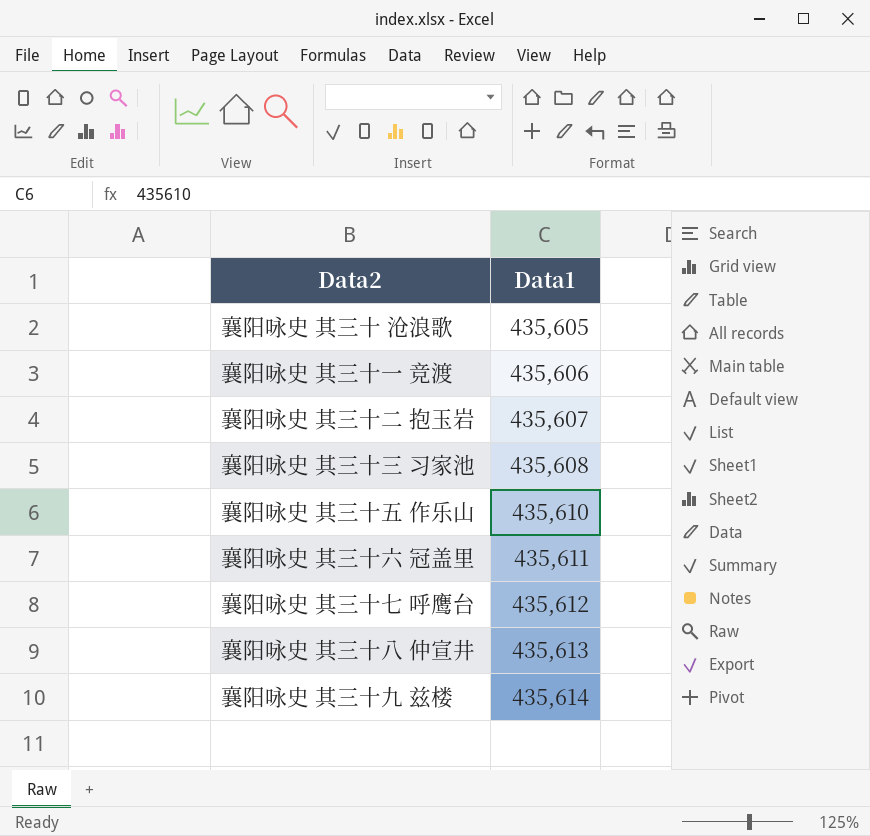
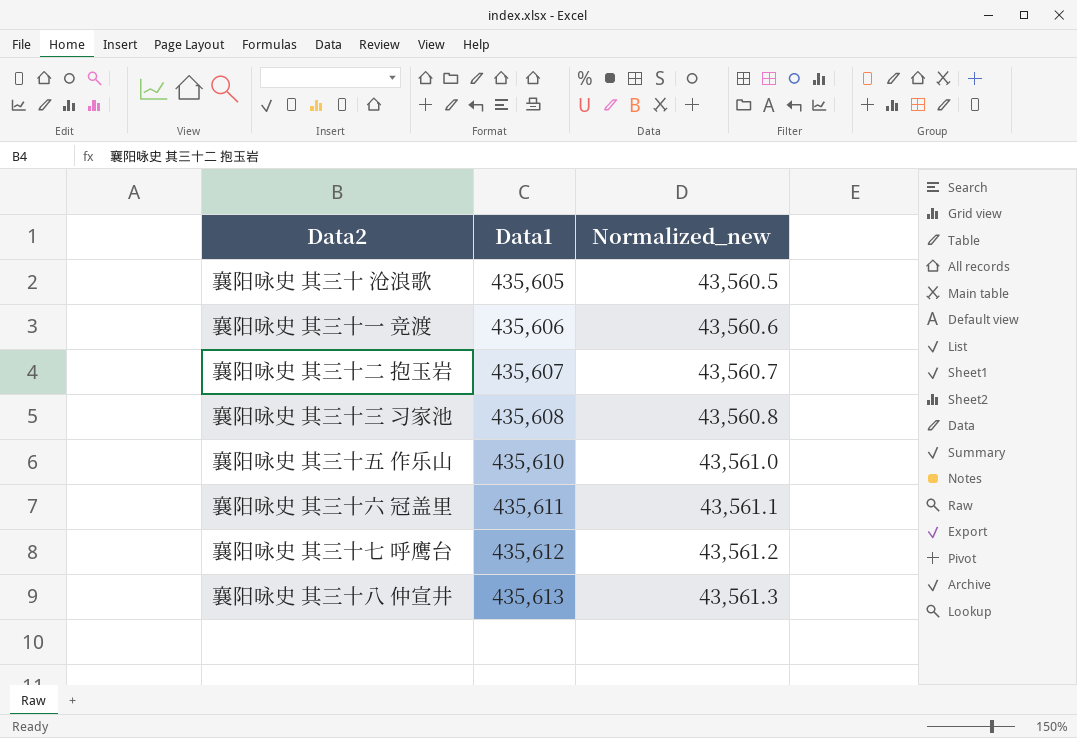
column Normalized_new | formula: none -> [Data1] * 0.1
row 襄阳咏史 其三十九 兹楼: 435,614 -> none

